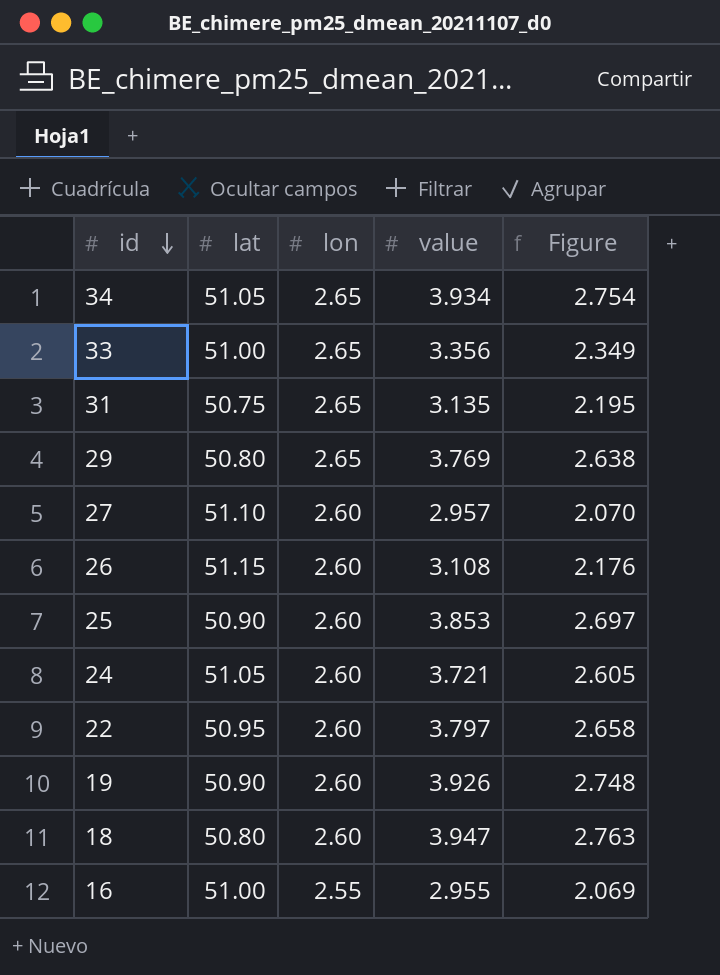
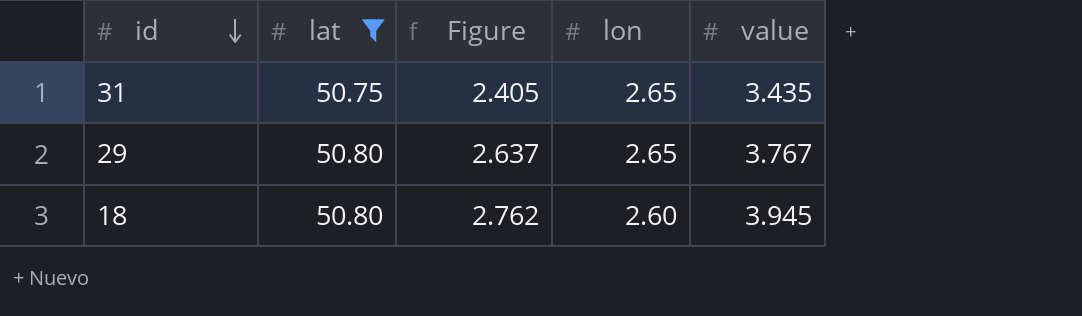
filter: none -> lat <= 50.80
column Figure | position: 5 -> 3
31 | Figure: 2.195 -> 2.405
31 | value: 3.135 -> 3.435
29 | Figure: 2.638 -> 2.637
29 | value: 3.769 -> 3.767
18 | Figure: 2.763 -> 2.762
18 | value: 3.947 -> 3.945

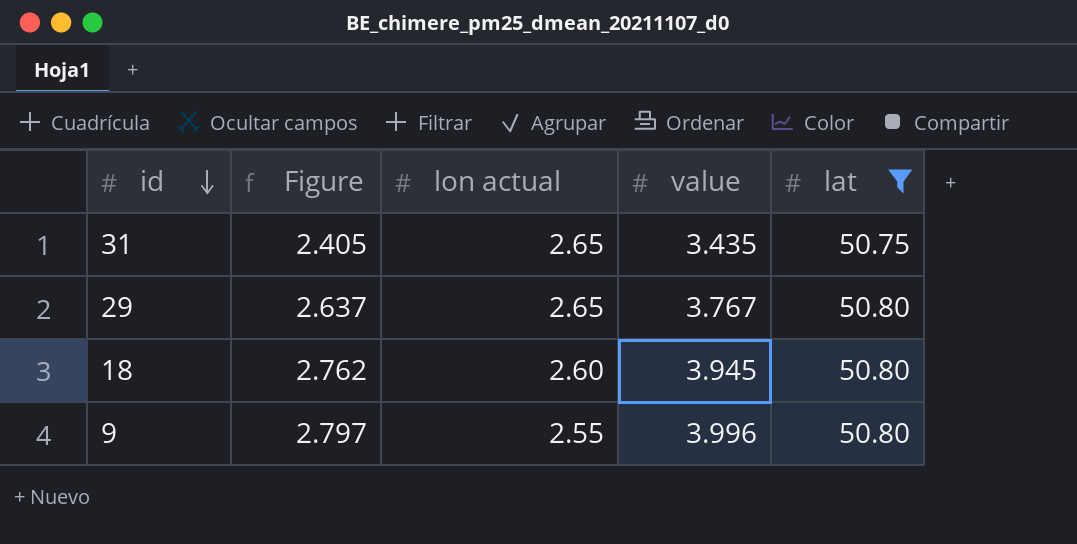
column name: lon -> lon actual
column lat | position: 2 -> 5
row 9: none -> 2.797 | 2.55 | 3.996 | 50.80

